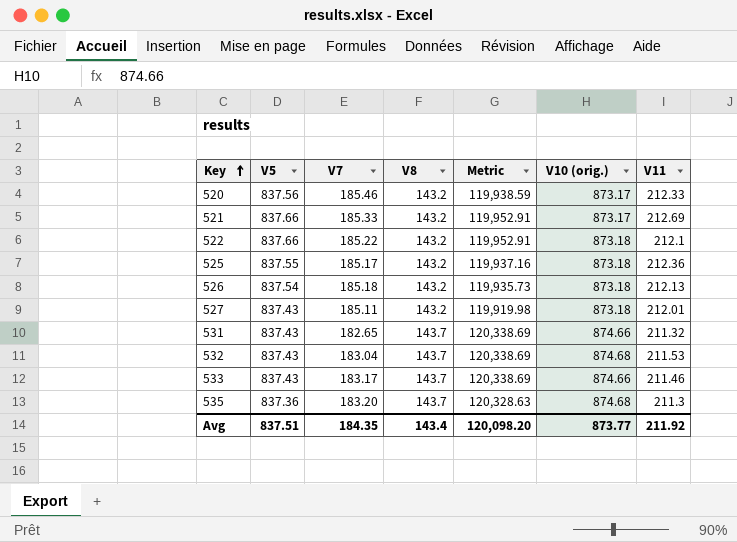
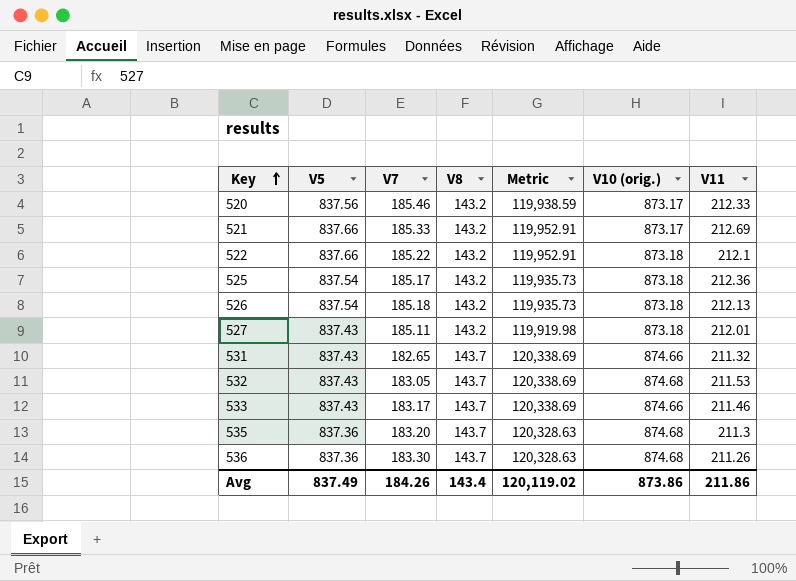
525 | V5: 837.55 -> 837.54
525 | Metric: 119,937.16 -> 119,935.73
532 | V7: 183.04 -> 183.05
row 536: none -> 837.36 | 183.30 | 143.7 | 120,328.63 | 874.68 | 211.26
Avg | V5: 837.51 -> 837.49
Avg | V7: 184.35 -> 184.26
Avg | Metric: 120,098.20 -> 120,119.02
Avg | V10 (orig.): 873.77 -> 873.86
Avg | V11: 211.92 -> 211.86

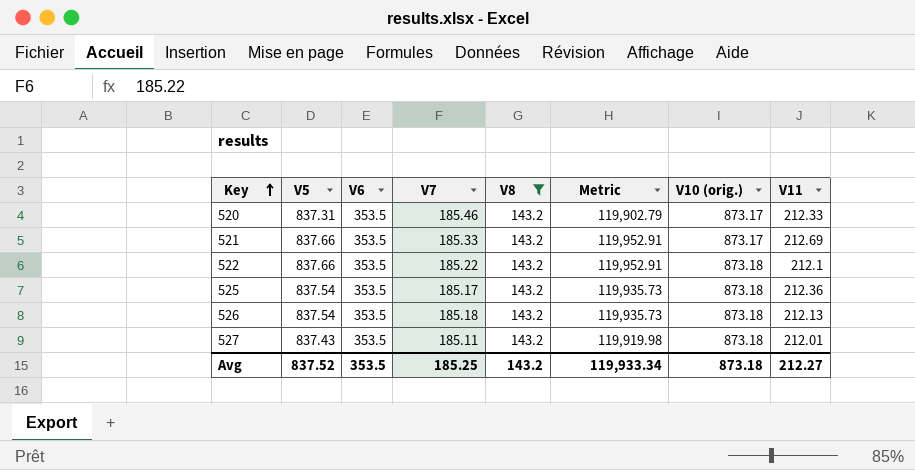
filter: none -> V8 = 143.2
column V6 | position: none -> 3
520 | V5: 837.56 -> 837.31
520 | Metric: 119,938.59 -> 119,902.79
Avg | V5: 837.49 -> 837.52
Avg | V7: 184.26 -> 185.25
Avg | V8: 143.4 -> 143.2
Avg | Metric: 120,119.02 -> 119,933.34
Avg | V10 (orig.): 873.86 -> 873.18
Avg | V11: 211.86 -> 212.27

